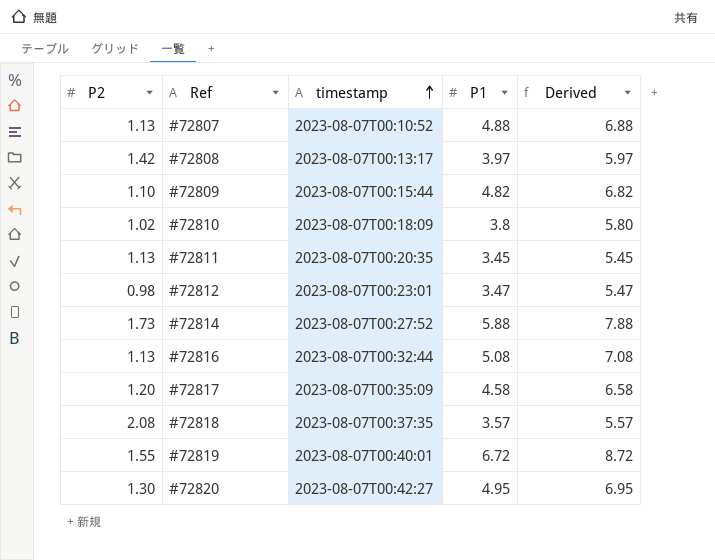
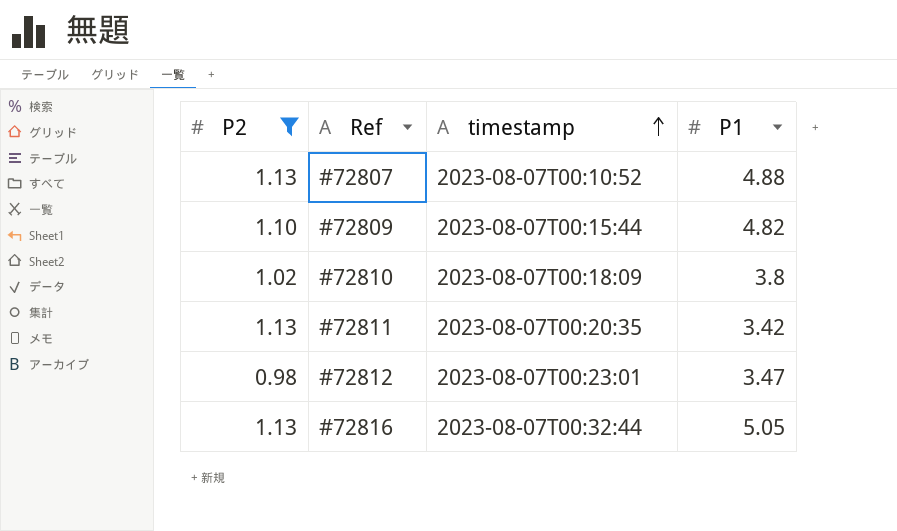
filter: none -> P2 <= 1.13
column Derived | formula: [P1] + 2 -> none
#72811 | P1: 3.45 -> 3.42
#72816 | P1: 5.08 -> 5.05

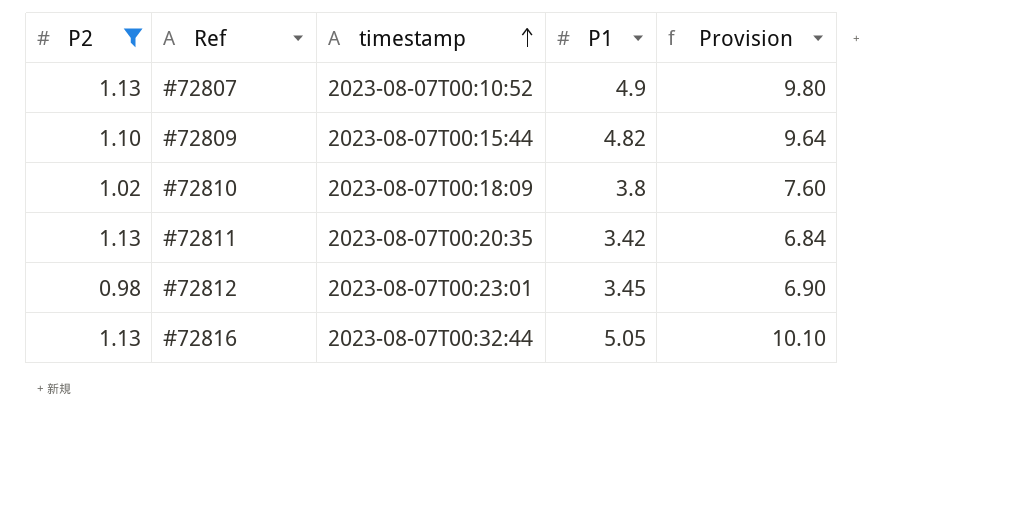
column Provision | formula: none -> [P1] * 2
#72807 | P1: 4.88 -> 4.9
#72812 | P1: 3.47 -> 3.45

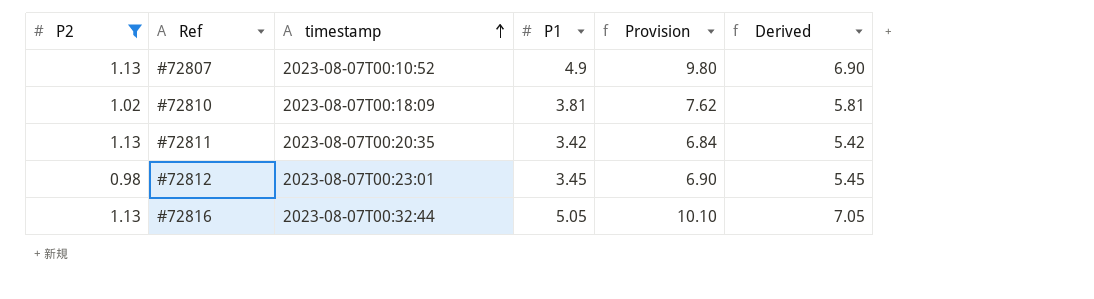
column Derived | formula: none -> [P1] + 2
row #72809: 1.10 | 2023-08-07T00:15:44 | 4.82 | 9.64 -> none
#72810 | P1: 3.8 -> 3.81
#72810 | Provision: 7.60 -> 7.62

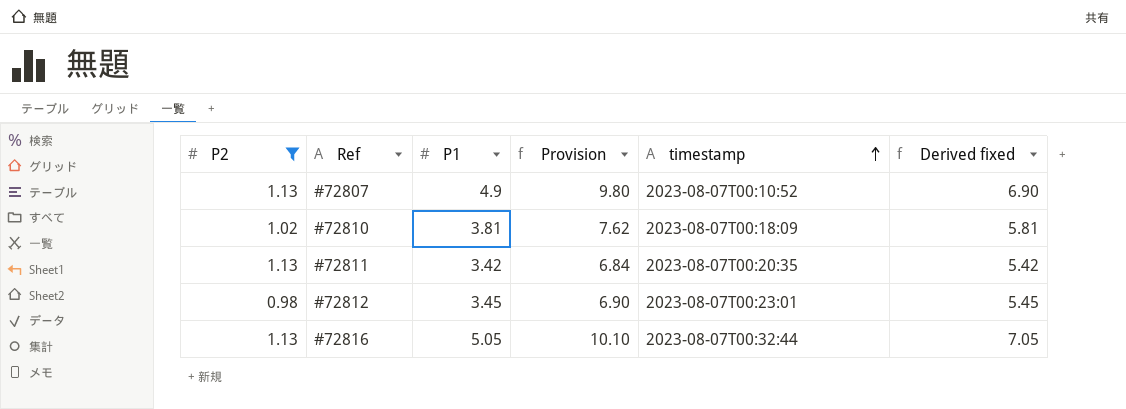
column timestamp | position: 3 -> 5
column name: Derived -> Derived fixed

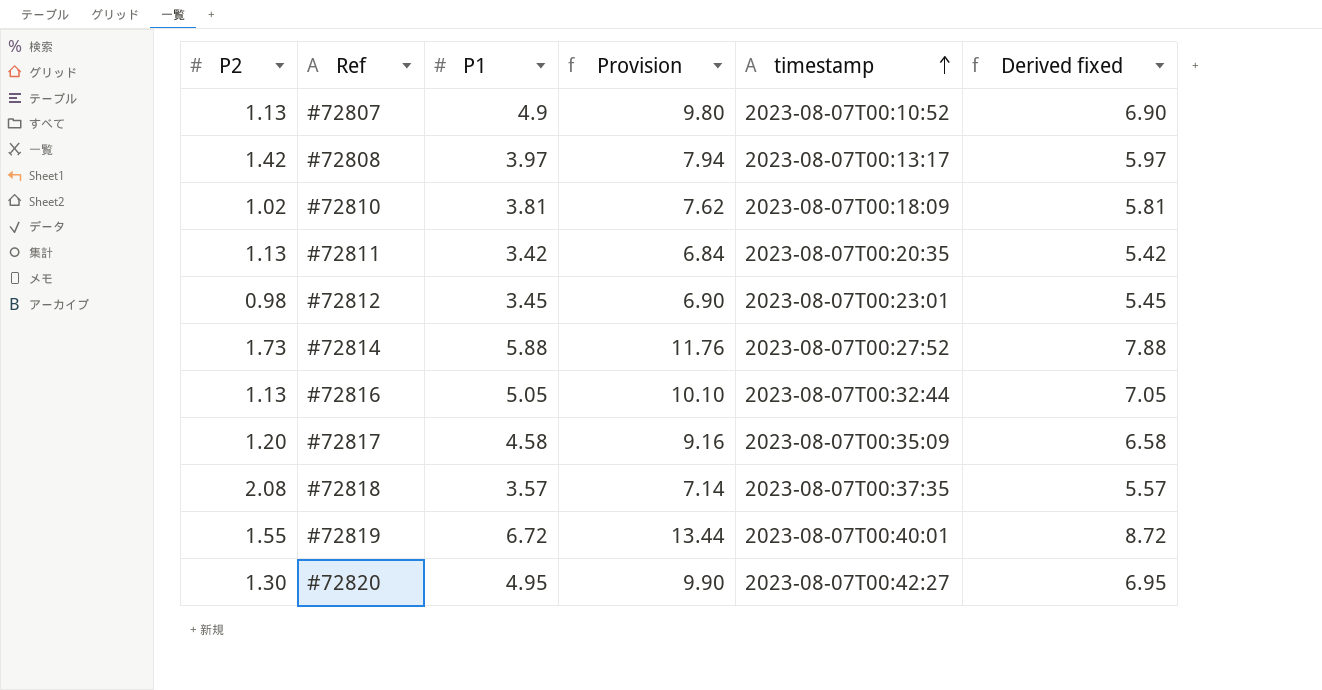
filter: P2 <= 1.13 -> none

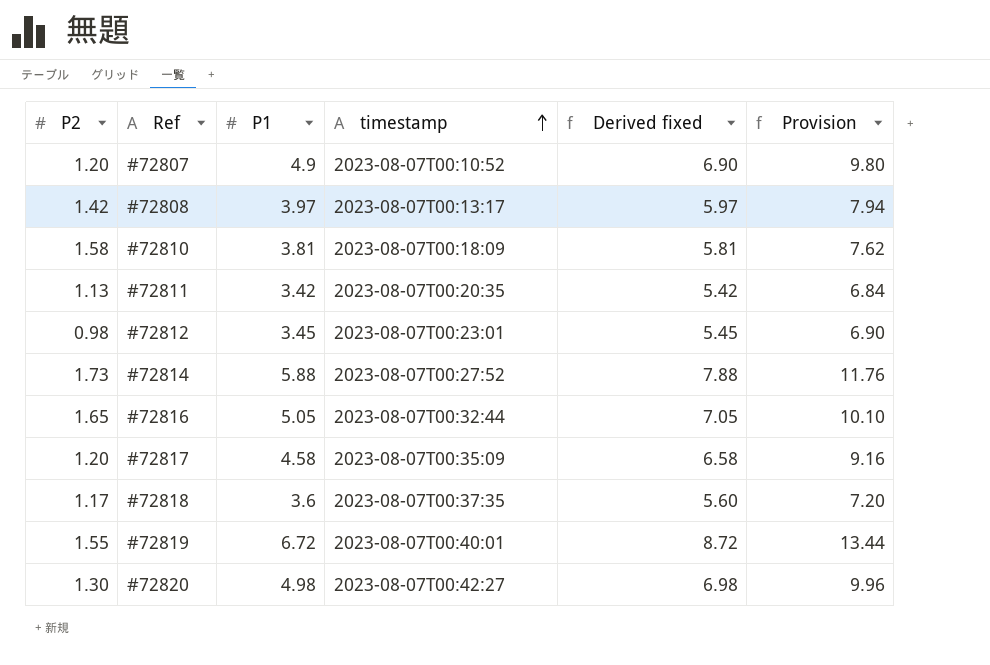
column Provision | position: 4 -> 6
#72807 | P2: 1.13 -> 1.20
#72810 | P2: 1.02 -> 1.58
#72816 | P2: 1.13 -> 1.65
#72818 | P2: 2.08 -> 1.17
#72818 | P1: 3.57 -> 3.6
#72818 | Derived fixed: 5.57 -> 5.60
#72818 | Provision: 7.14 -> 7.20
#72820 | P1: 4.95 -> 4.98
#72820 | Derived fixed: 6.95 -> 6.98
#72820 | Provision: 9.90 -> 9.96

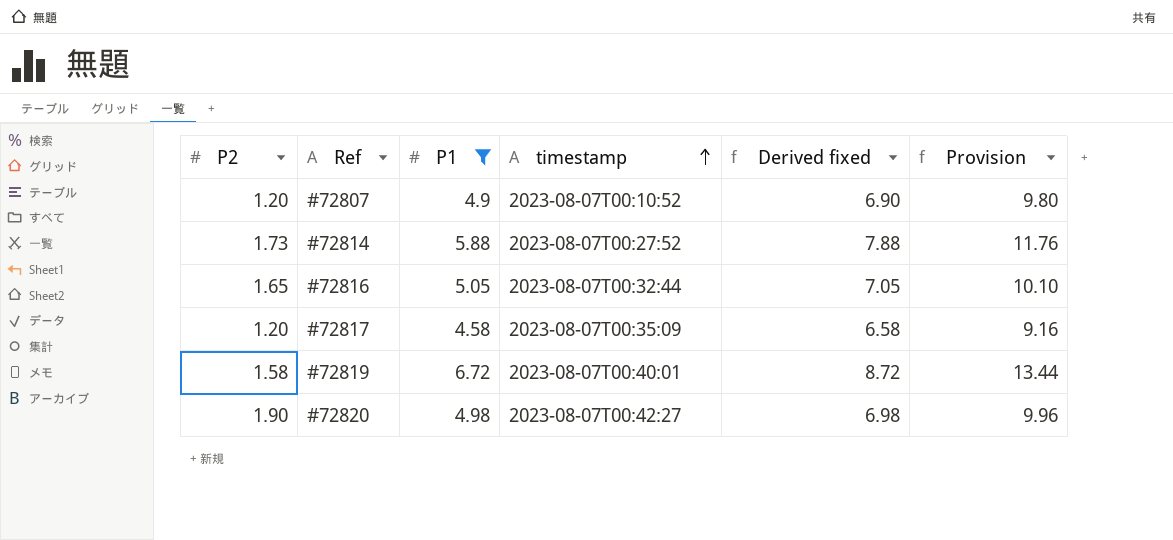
filter: none -> P1 >= 4.58
#72819 | P2: 1.55 -> 1.58
#72820 | P2: 1.30 -> 1.90

